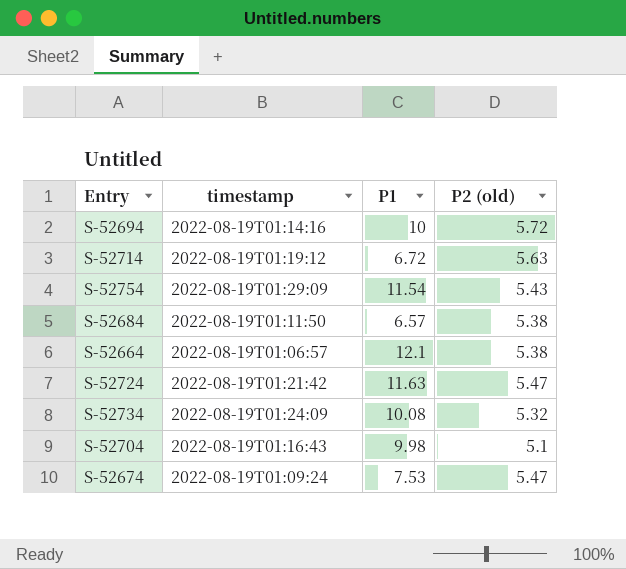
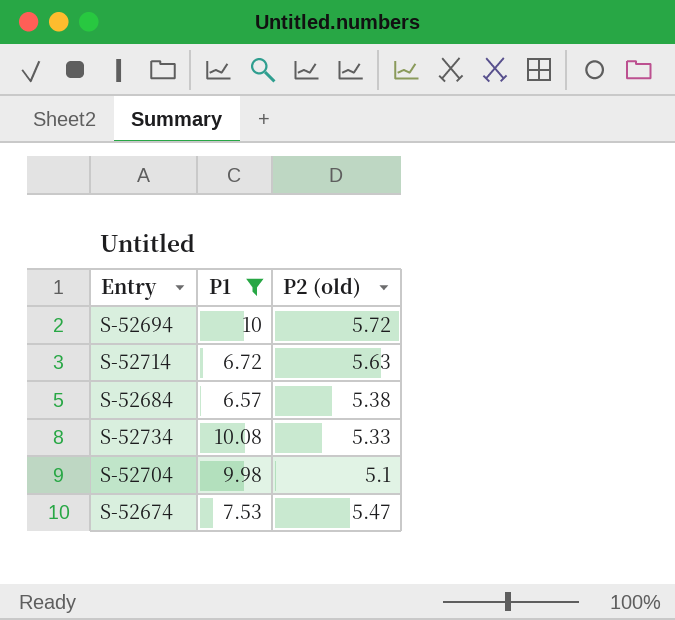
filter: none -> P1 <= 10.08
column timestamp | position: 2 -> none
S-52734 | P2 (old): 5.32 -> 5.33

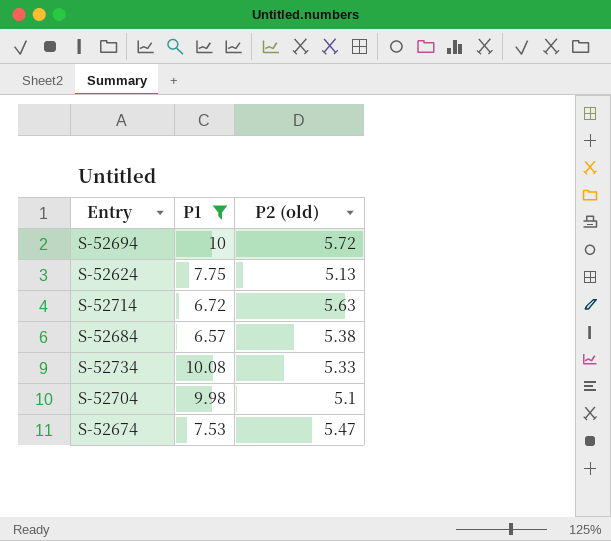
row S-52624: none -> 7.75 | 5.13

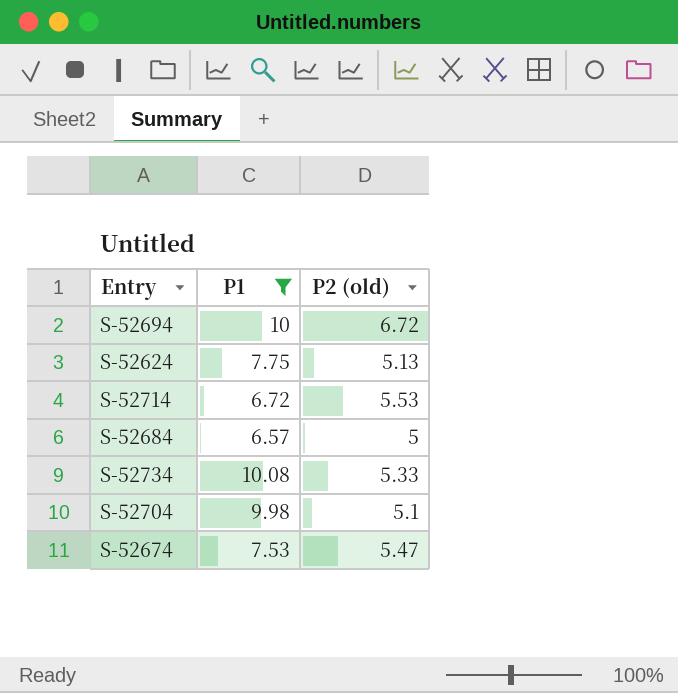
S-52694 | P2 (old): 5.72 -> 6.72
S-52714 | P2 (old): 5.63 -> 5.53
S-52684 | P2 (old): 5.38 -> 5

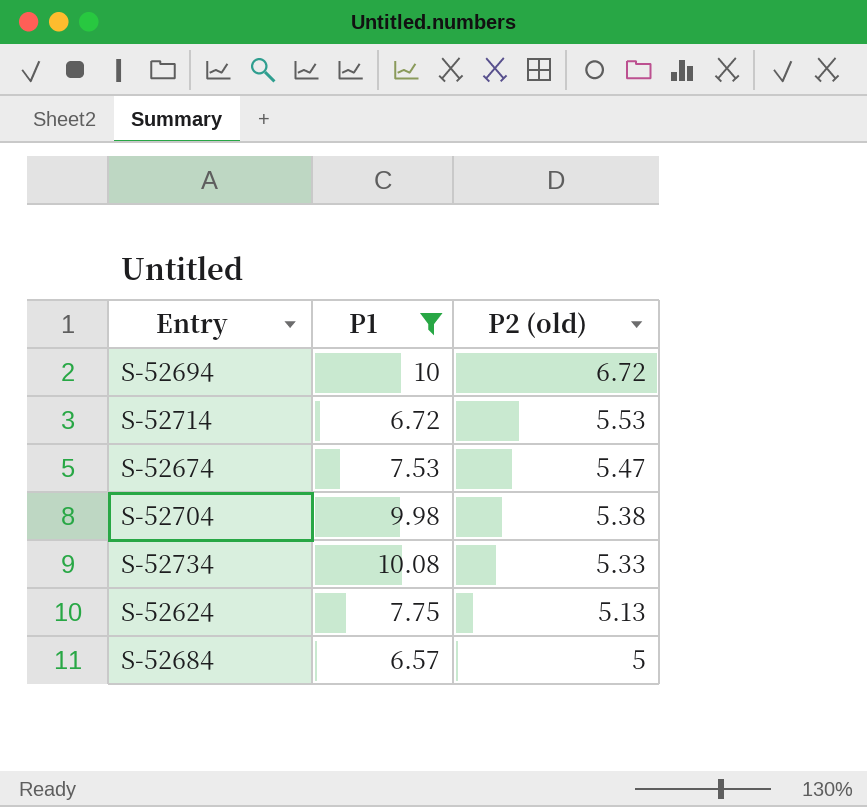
row order: none -> P2 (old) descending
S-52704 | P2 (old): 5.1 -> 5.38

